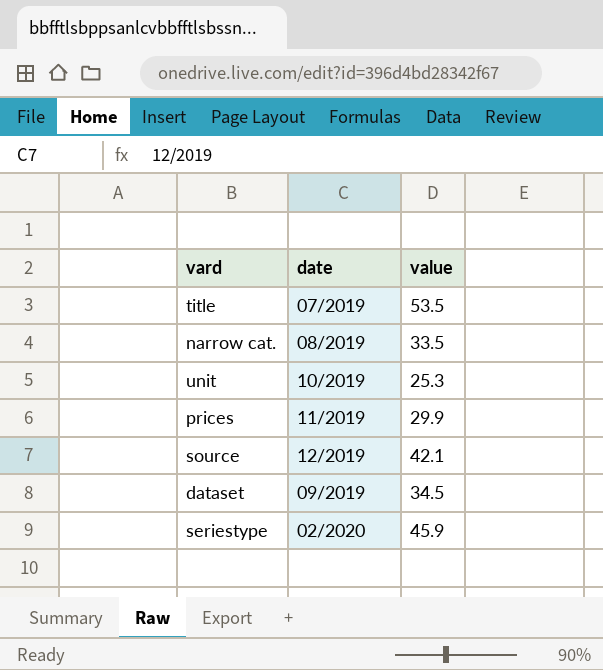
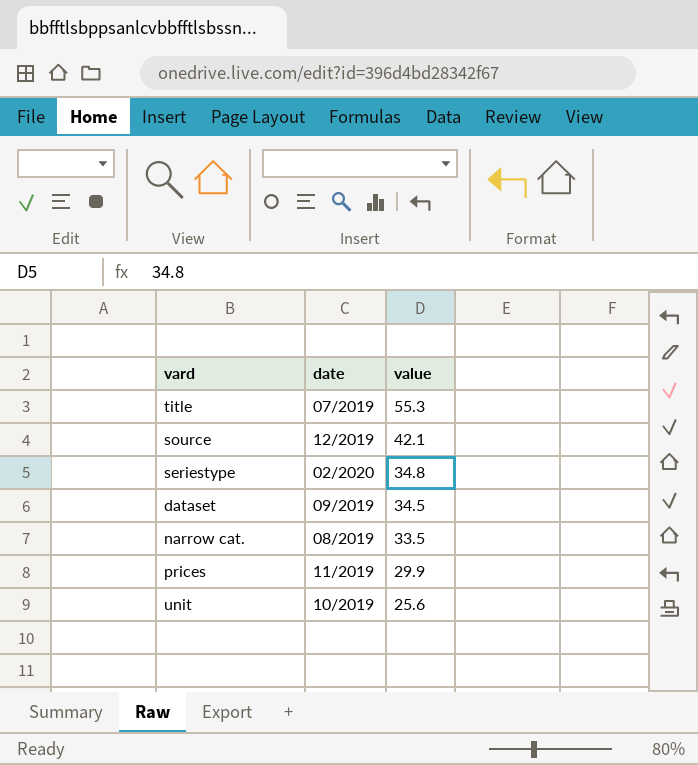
row order: none -> value descending
title | value: 53.5 -> 55.3
seriestype | value: 45.9 -> 34.8
unit | value: 25.3 -> 25.6

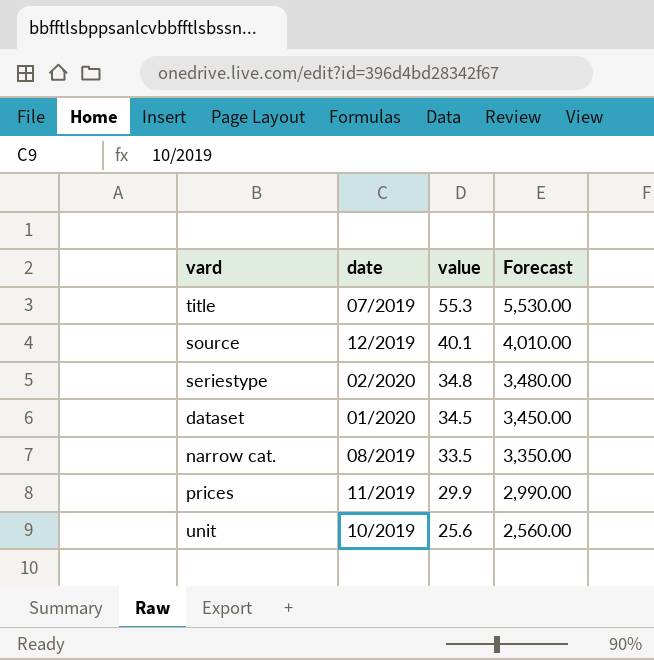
column Forecast | formula: none -> [value] * 100
source | value: 42.1 -> 40.1
dataset | date: 09/2019 -> 01/2020

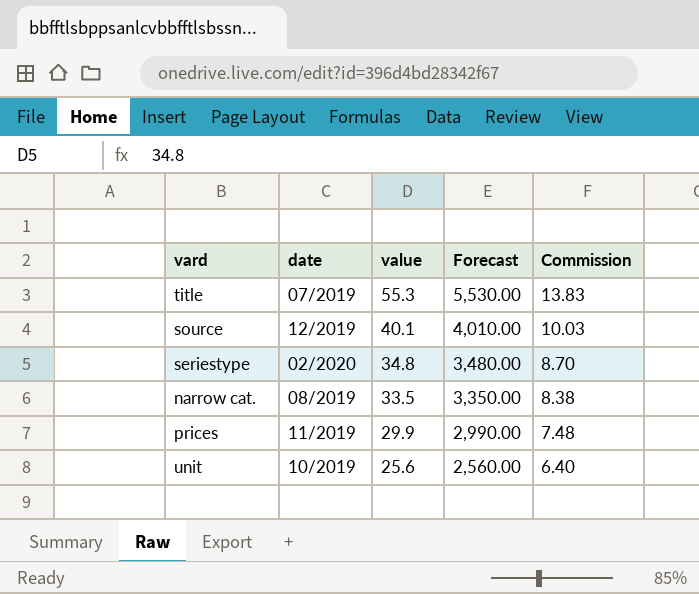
column Commission | formula: none -> [value] * 0.25
row dataset: 01/2020 | 34.5 | 3,450.00 -> none

